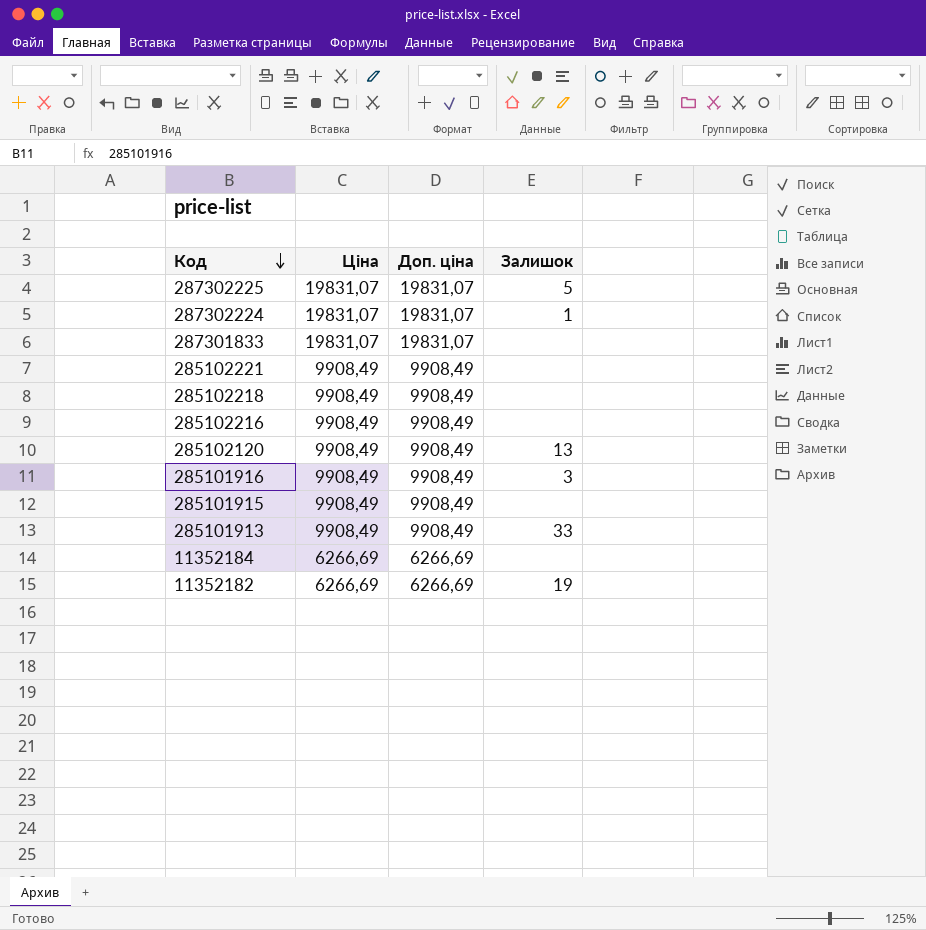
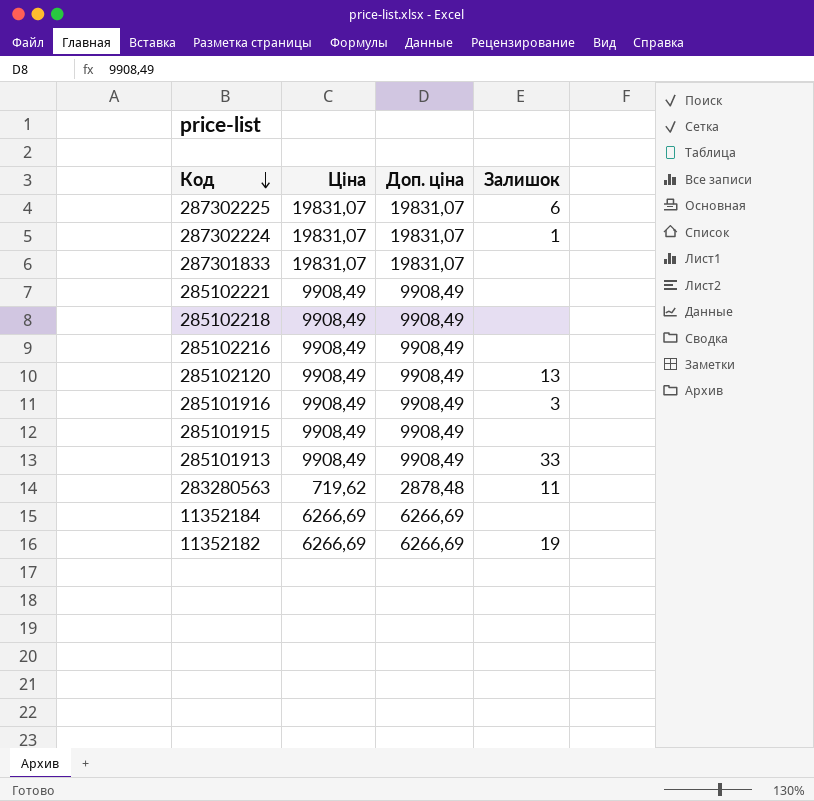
287302225 | Залишок: 5 -> 6
row 283280563: none -> 719,62 | 2878,48 | 11

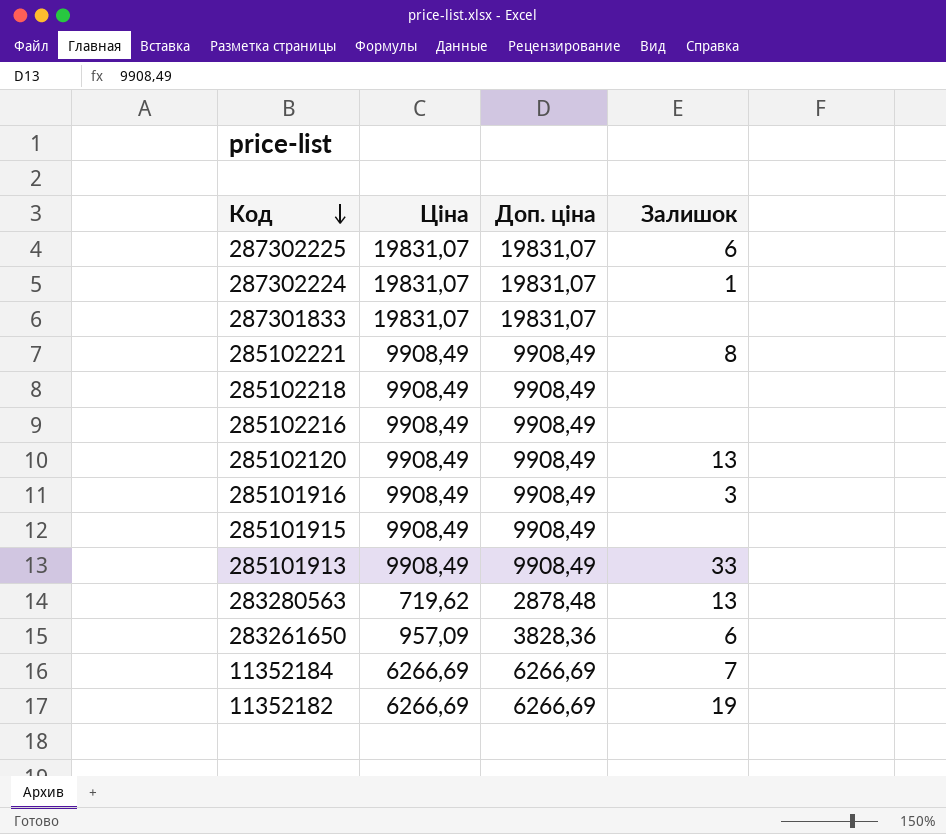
285102221 | Залишок: none -> 8
283280563 | Залишок: 11 -> 13
row 283261650: none -> 957,09 | 3828,36 | 6
11352184 | Залишок: none -> 7

